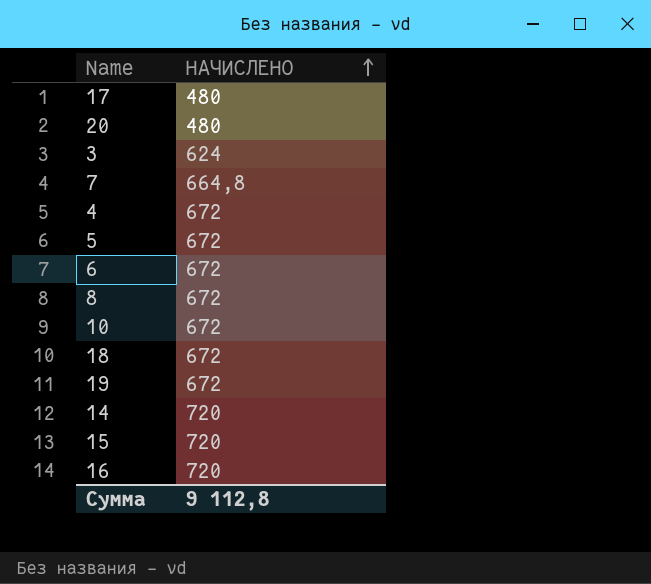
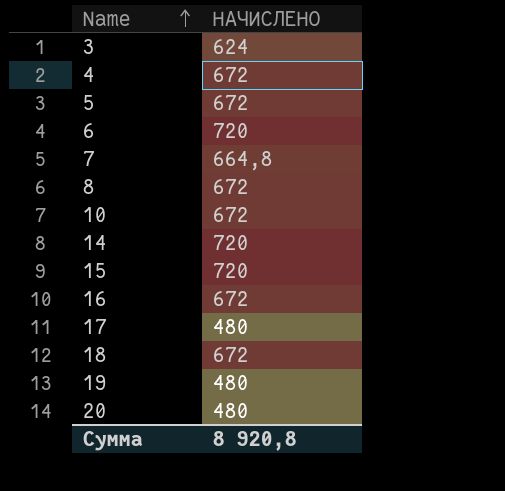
row order: НАЧИСЛЕНО ascending -> Name ascending
6 | НАЧИСЛЕНО: 672 -> 720
16 | НАЧИСЛЕНО: 720 -> 672
19 | НАЧИСЛЕНО: 672 -> 480
Сумма | НАЧИСЛЕНО: 9 112,8 -> 8 920,8

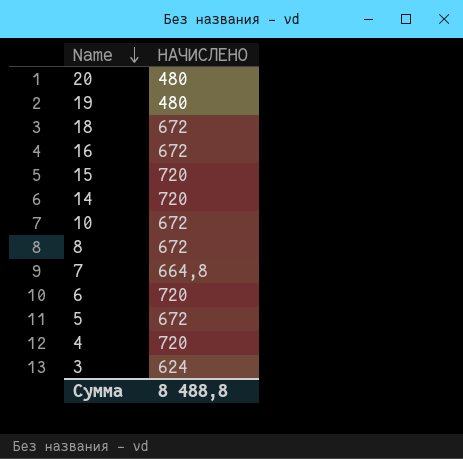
row order: Name ascending -> Name descending
row 17: 480 -> none
4 | НАЧИСЛЕНО: 672 -> 720
Сумма | НАЧИСЛЕНО: 8 920,8 -> 8 488,8

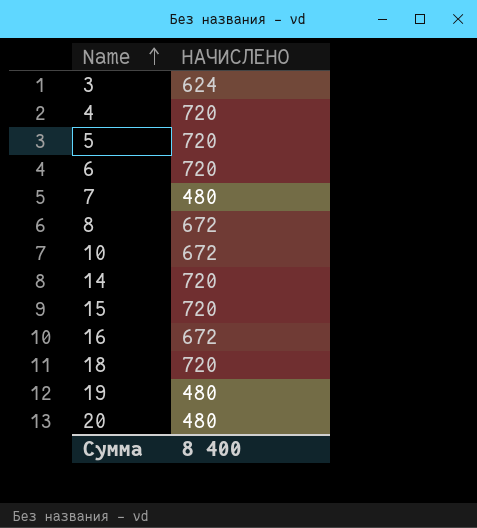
row order: Name descending -> Name ascending
5 | НАЧИСЛЕНО: 672 -> 720
7 | НАЧИСЛЕНО: 664,8 -> 480
18 | НАЧИСЛЕНО: 672 -> 720
Сумма | НАЧИСЛЕНО: 8 488,8 -> 8 400

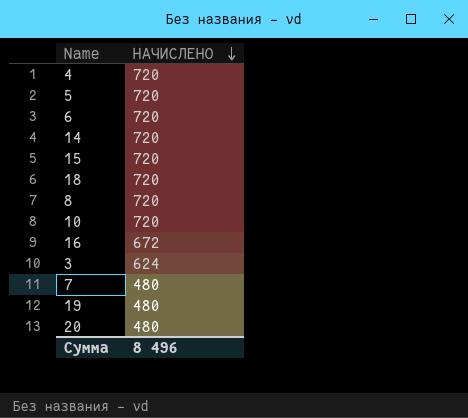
row order: Name ascending -> НАЧИСЛЕНО descending
8 | НАЧИСЛЕНО: 672 -> 720
10 | НАЧИСЛЕНО: 672 -> 720
Сумма | НАЧИСЛЕНО: 8 400 -> 8 496

